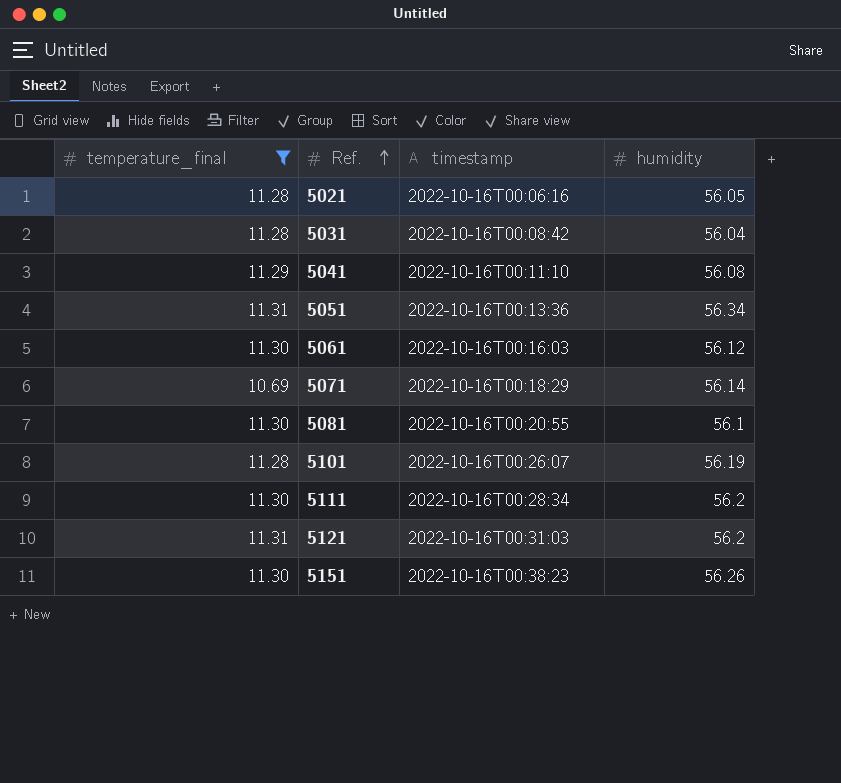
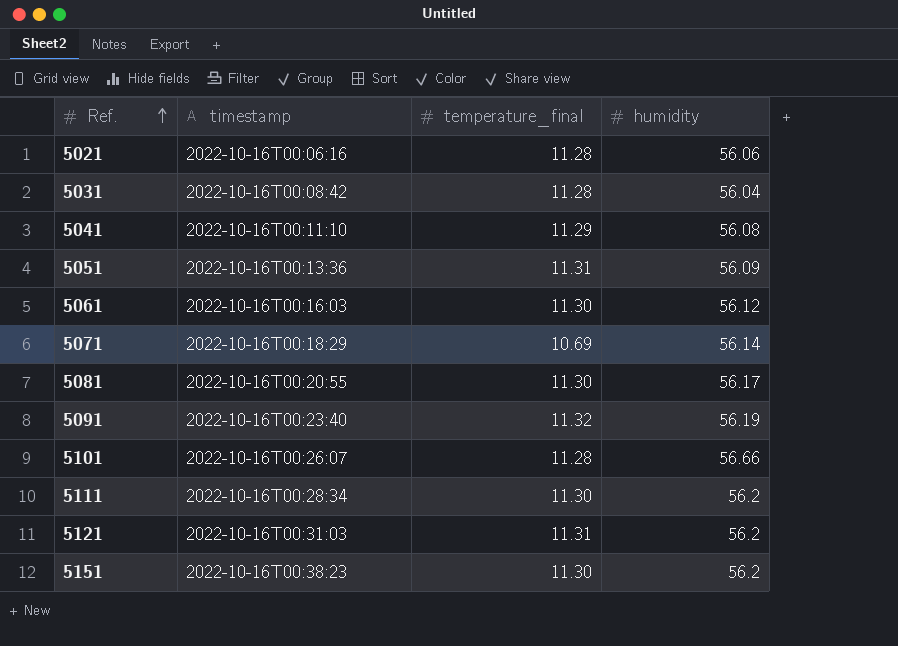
filter: temperature_final != 11.32 -> none
column temperature_final | position: 1 -> 3
5021 | humidity: 56.05 -> 56.06
5051 | humidity: 56.34 -> 56.09
5081 | humidity: 56.1 -> 56.17
5101 | humidity: 56.19 -> 56.66
5151 | humidity: 56.26 -> 56.2

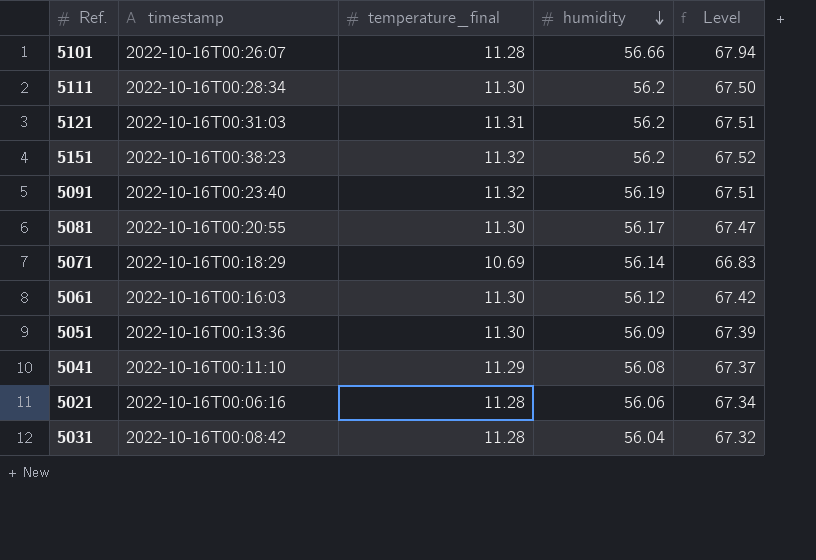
row order: Ref. ascending -> humidity descending
column Level | formula: none -> [temperature_final] + [humidity]
5151 | temperature_final: 11.30 -> 11.32
5051 | temperature_final: 11.31 -> 11.30

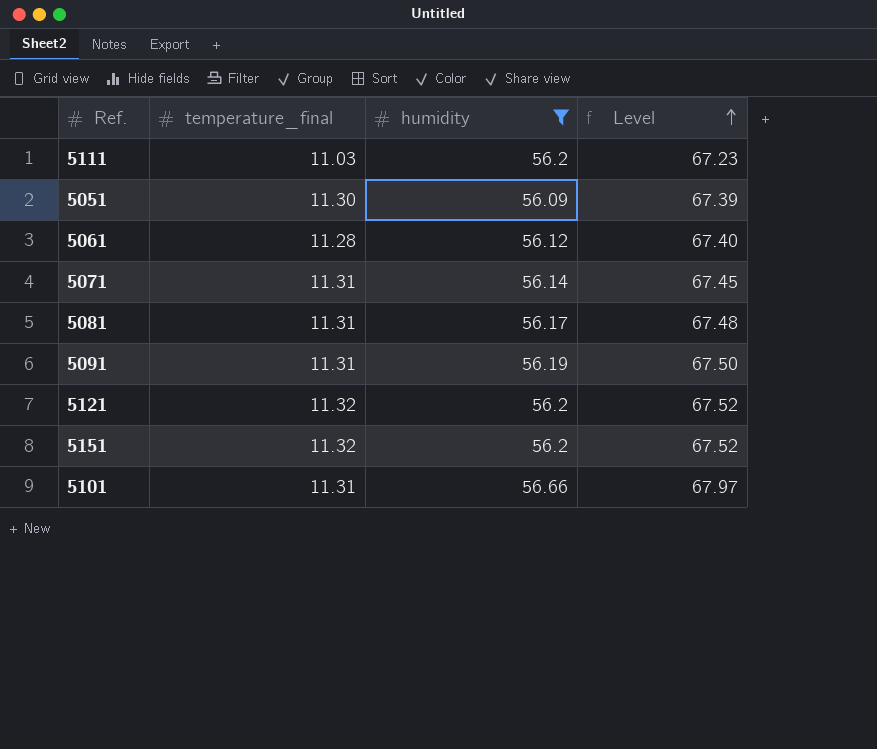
filter: none -> humidity >= 56.09
row order: humidity descending -> Level ascending
column timestamp | position: 2 -> none
5111 | temperature_final: 11.30 -> 11.03
5111 | Level: 67.50 -> 67.23
5061 | temperature_final: 11.30 -> 11.28
5061 | Level: 67.42 -> 67.40
5071 | temperature_final: 10.69 -> 11.31
5071 | Level: 66.83 -> 67.45
5081 | temperature_final: 11.30 -> 11.31
5081 | Level: 67.47 -> 67.48
5091 | temperature_final: 11.32 -> 11.31
5091 | Level: 67.51 -> 67.50
5121 | temperature_final: 11.31 -> 11.32
5121 | Level: 67.51 -> 67.52
5101 | temperature_final: 11.28 -> 11.31
5101 | Level: 67.94 -> 67.97

